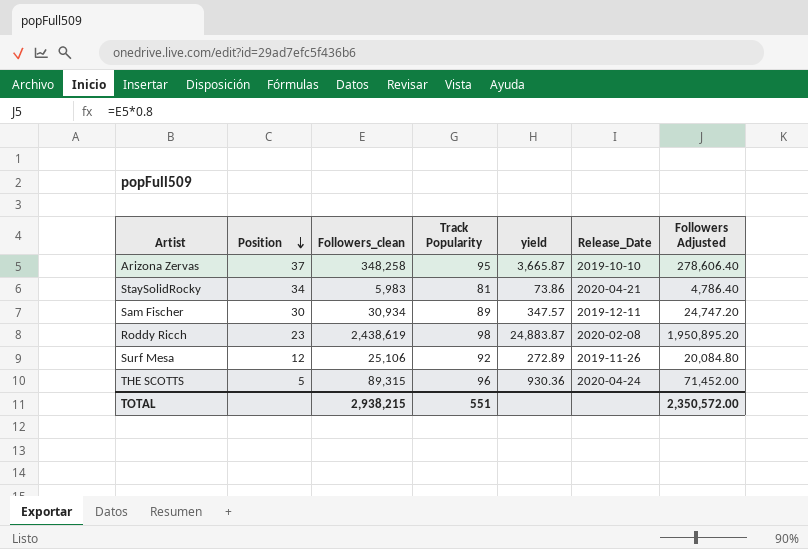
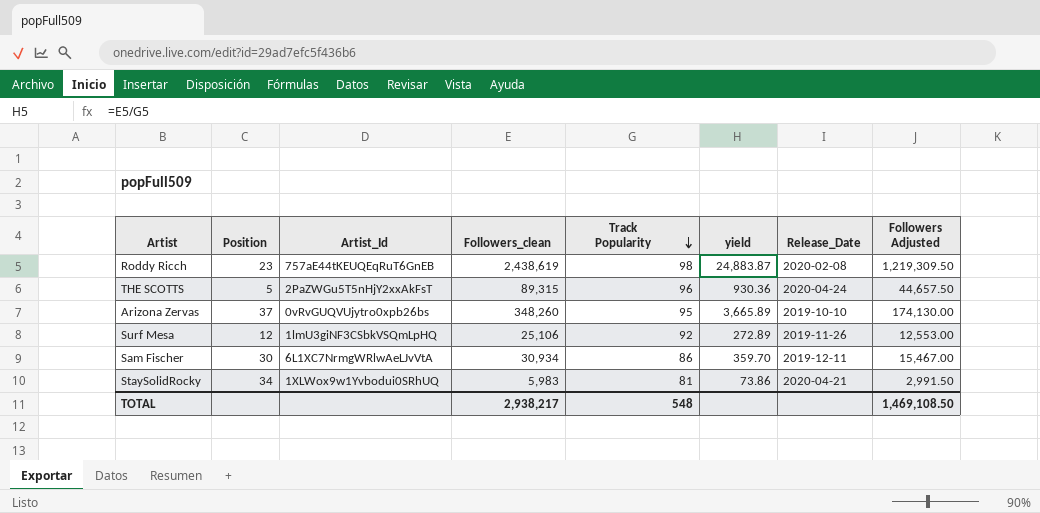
row order: Position descending -> Track Popularity descending
column Artist_Id | position: none -> 3
column Followers Adjusted | formula: [Followers_clean] * 0.8 -> [Followers_clean] * 0.5
Arizona Zervas | Followers_clean: 348,258 -> 348,260
Arizona Zervas | yield: 3,665.87 -> 3,665.89
Sam Fischer | Track Popularity: 89 -> 86
Sam Fischer | yield: 347.57 -> 359.70
TOTAL | Followers_clean: 2,938,215 -> 2,938,217
TOTAL | Track Popularity: 551 -> 548
TOTAL | Followers Adjusted: 2,350,572.00 -> 1,469,108.50

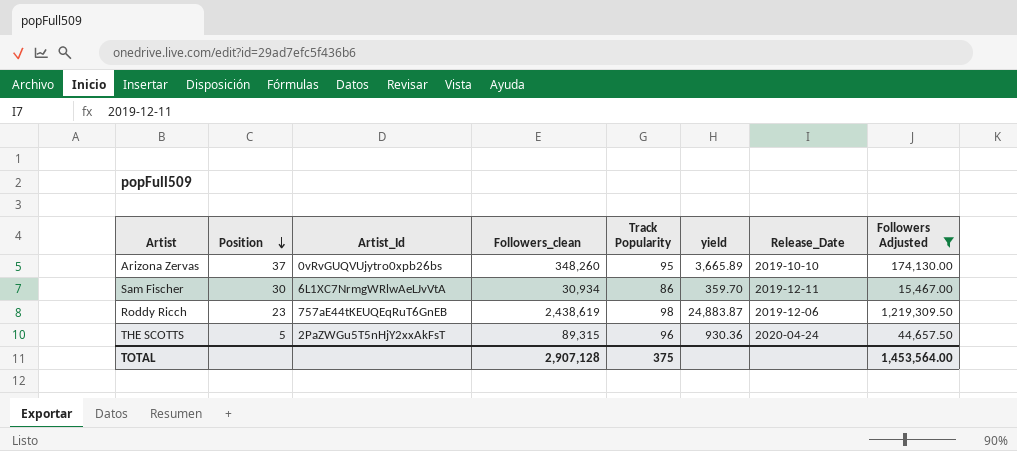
filter: none -> Followers Adjusted >= 15,467.00
row order: Track Popularity descending -> Position descending
Roddy Ricch | Release_Date: 2020-02-08 -> 2019-12-06
TOTAL | Followers_clean: 2,938,217 -> 2,907,128
TOTAL | Track Popularity: 548 -> 375
TOTAL | Followers Adjusted: 1,469,108.50 -> 1,453,564.00

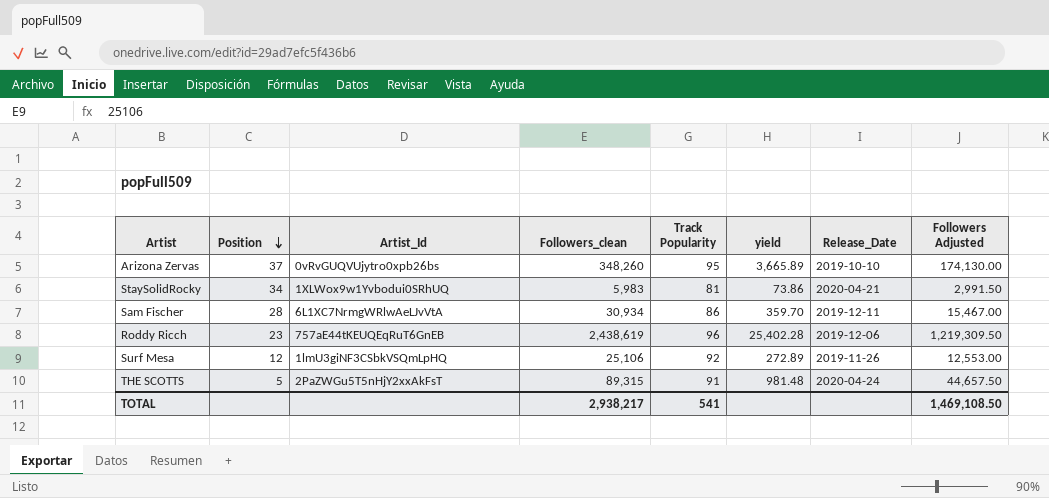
filter: Followers Adjusted >= 15,467.00 -> none
Sam Fischer | Position: 30 -> 28
Roddy Ricch | Track Popularity: 98 -> 96
Roddy Ricch | yield: 24,883.87 -> 25,402.28
THE SCOTTS | Track Popularity: 96 -> 91
THE SCOTTS | yield: 930.36 -> 981.48
TOTAL | Followers_clean: 2,907,128 -> 2,938,217
TOTAL | Track Popularity: 375 -> 541
TOTAL | Followers Adjusted: 1,453,564.00 -> 1,469,108.50

